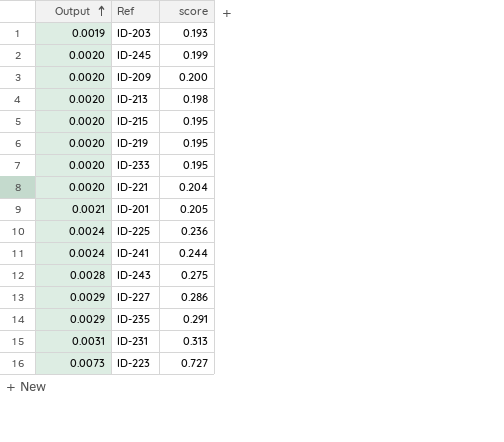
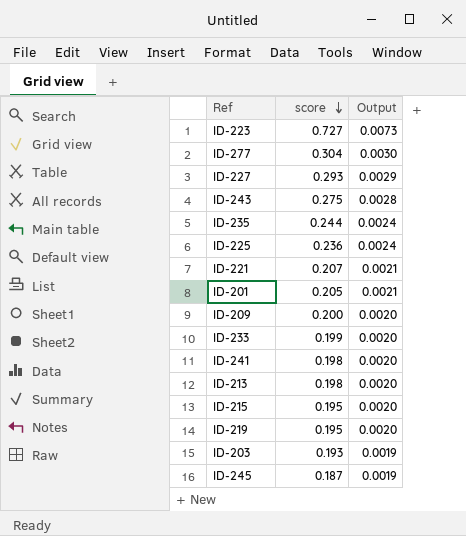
row order: Output ascending -> score descending
column Output | position: 1 -> 3
row ID-231: 0.0031 | 0.313 -> none
row ID-277: none -> 0.304 | 0.0030
ID-227 | score: 0.286 -> 0.293
ID-235 | score: 0.291 -> 0.244
ID-235 | Output: 0.0029 -> 0.0024
ID-221 | score: 0.204 -> 0.207
ID-221 | Output: 0.0020 -> 0.0021
ID-233 | score: 0.195 -> 0.199
ID-241 | score: 0.244 -> 0.198
ID-241 | Output: 0.0024 -> 0.0020
ID-245 | score: 0.199 -> 0.187
ID-245 | Output: 0.0020 -> 0.0019

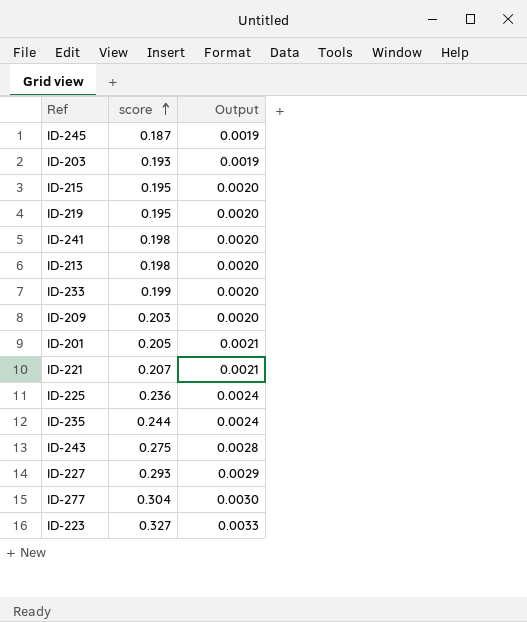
row order: score descending -> score ascending
ID-209 | score: 0.200 -> 0.203
ID-223 | score: 0.727 -> 0.327
ID-223 | Output: 0.0073 -> 0.0033

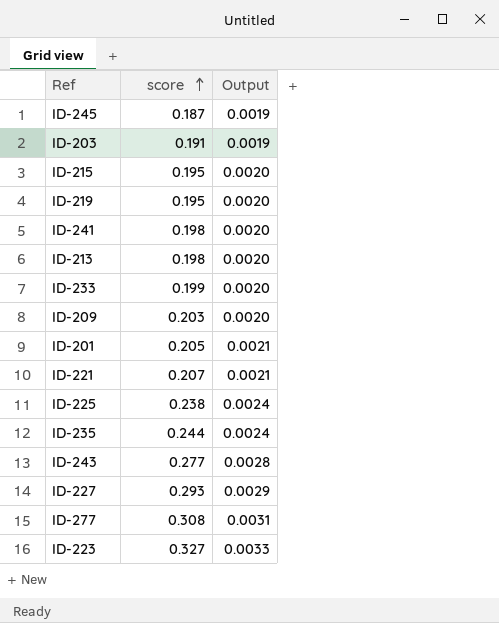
ID-203 | score: 0.193 -> 0.191
ID-225 | score: 0.236 -> 0.238
ID-243 | score: 0.275 -> 0.277
ID-277 | score: 0.304 -> 0.308
ID-277 | Output: 0.0030 -> 0.0031

